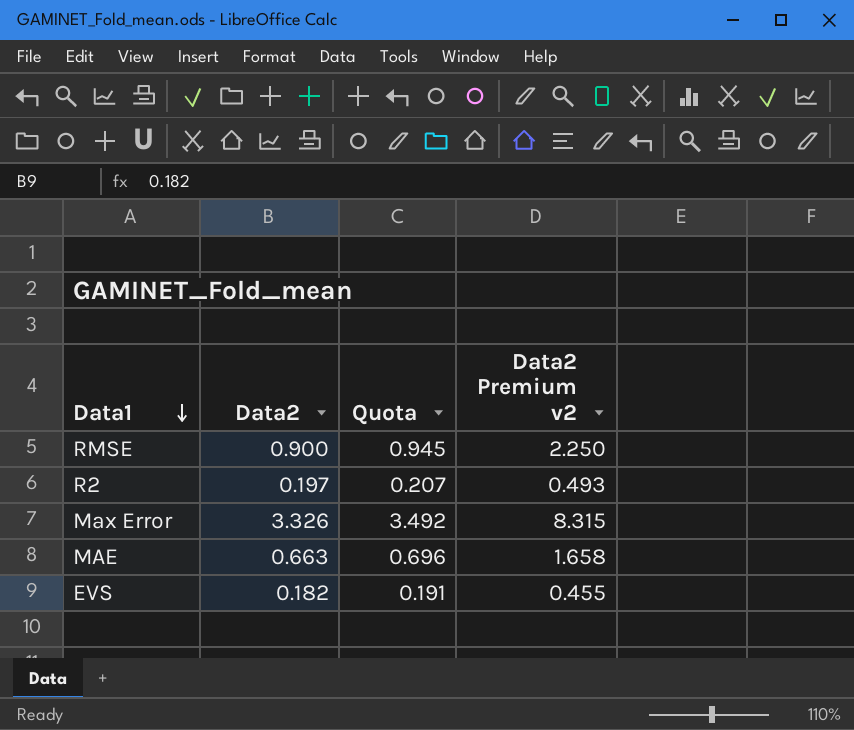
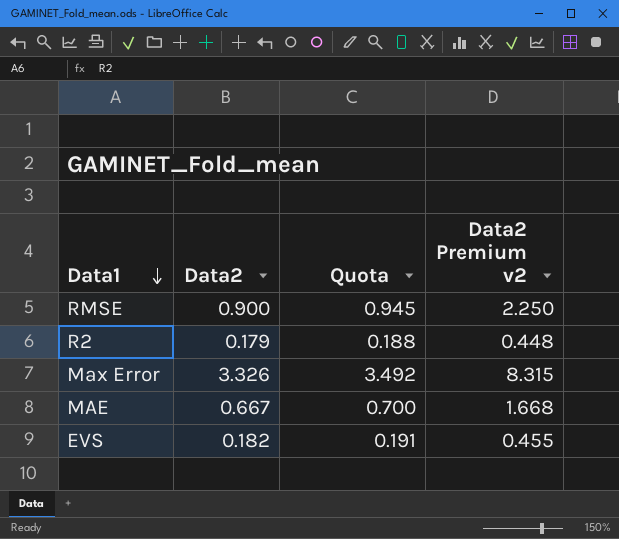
R2 | Data2: 0.197 -> 0.179
R2 | Quota: 0.207 -> 0.188
R2 | Data2 Premium v2: 0.493 -> 0.448
MAE | Data2: 0.663 -> 0.667
MAE | Quota: 0.696 -> 0.700
MAE | Data2 Premium v2: 1.658 -> 1.668

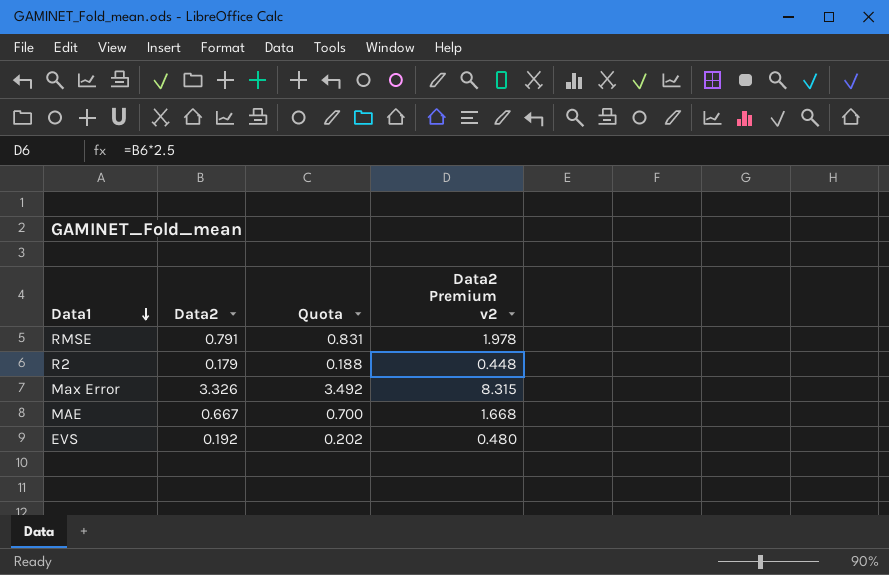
RMSE | Data2: 0.900 -> 0.791
RMSE | Quota: 0.945 -> 0.831
RMSE | Data2 Premium v2: 2.250 -> 1.978
EVS | Data2: 0.182 -> 0.192
EVS | Quota: 0.191 -> 0.202
EVS | Data2 Premium v2: 0.455 -> 0.480

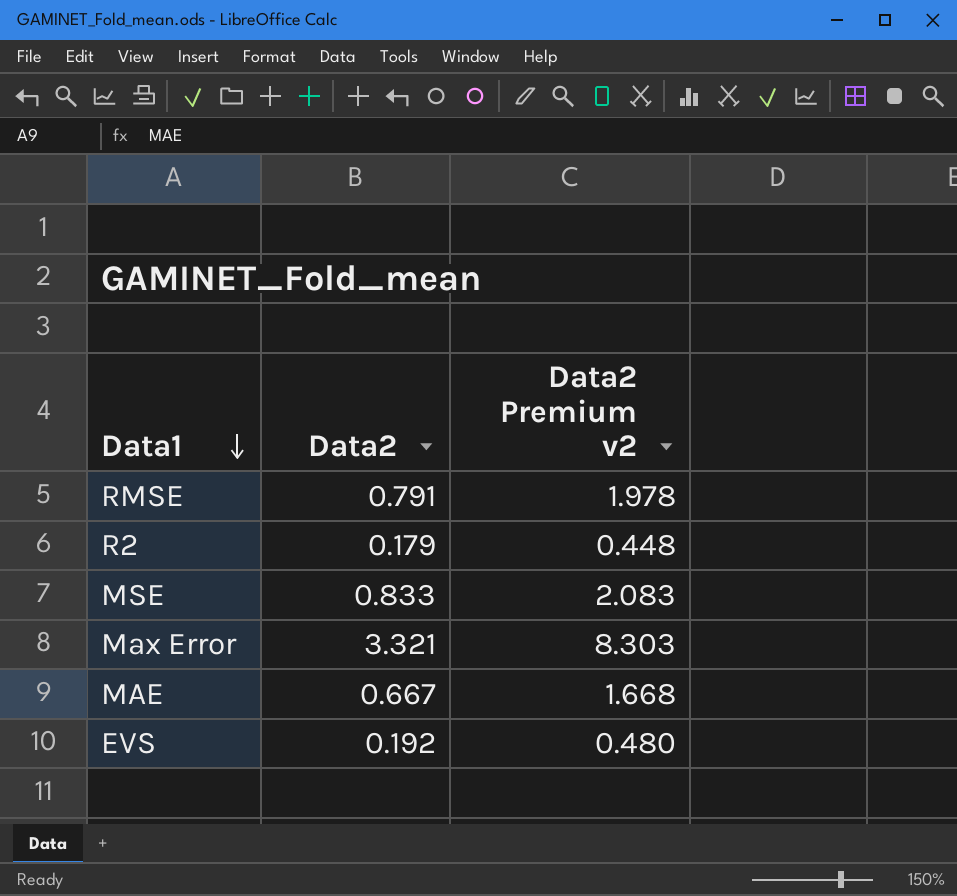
column Quota | formula: [Data2] * 1.05 -> none
row MSE: none -> 0.833 | 2.083
Max Error | Data2: 3.326 -> 3.321
Max Error | Data2 Premium v2: 8.315 -> 8.303

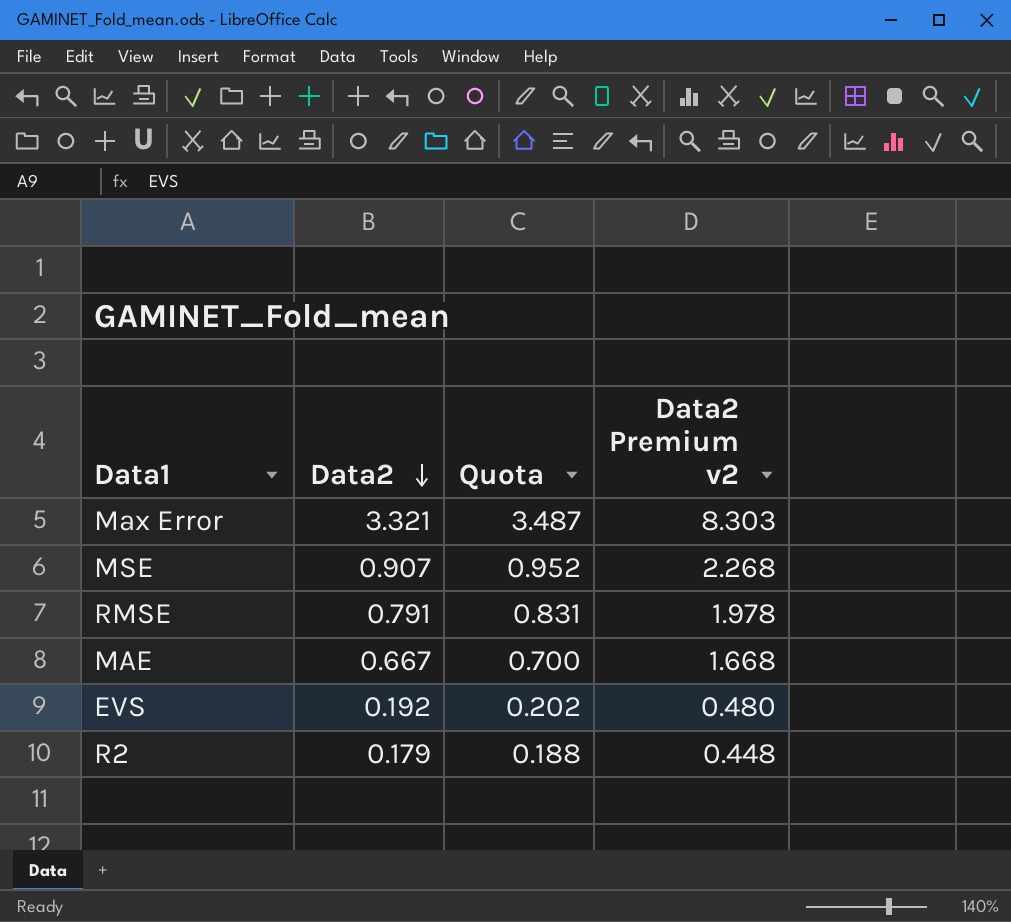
row order: Data1 descending -> Data2 descending
column Quota | formula: none -> [Data2] * 1.05
MSE | Data2: 0.833 -> 0.907
MSE | Data2 Premium v2: 2.083 -> 2.268

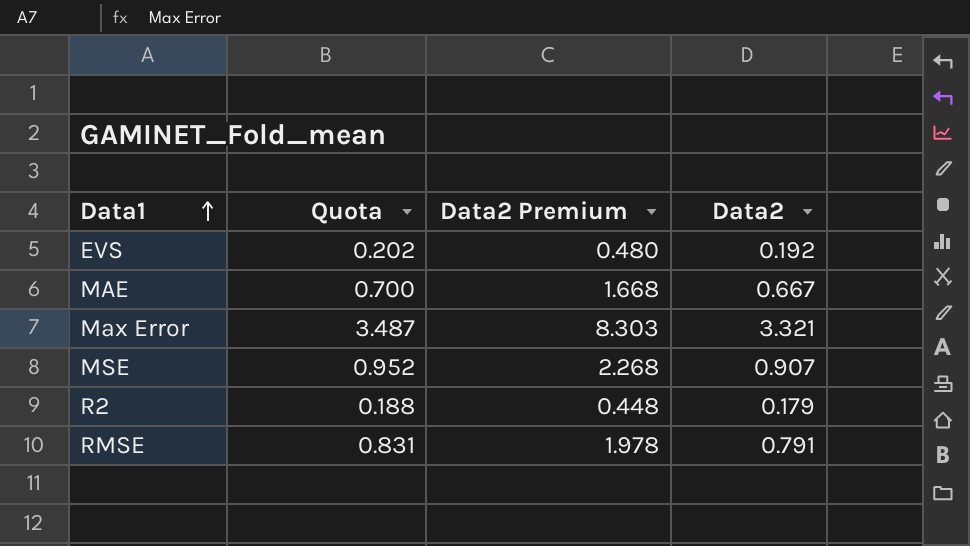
row order: Data2 descending -> Data1 ascending
column name: Data2 Premium v2 -> Data2 Premium
column Data2 | position: 2 -> 4

